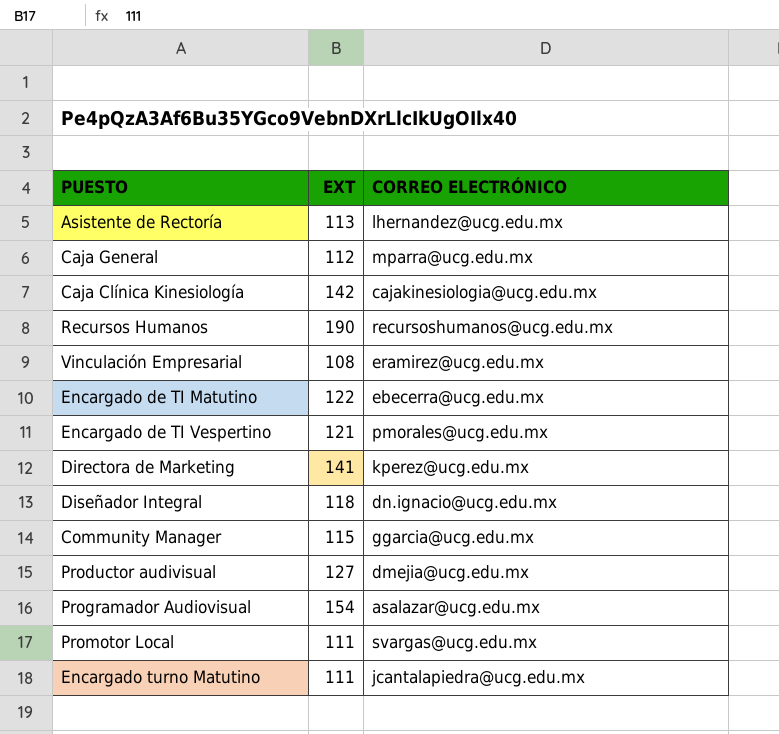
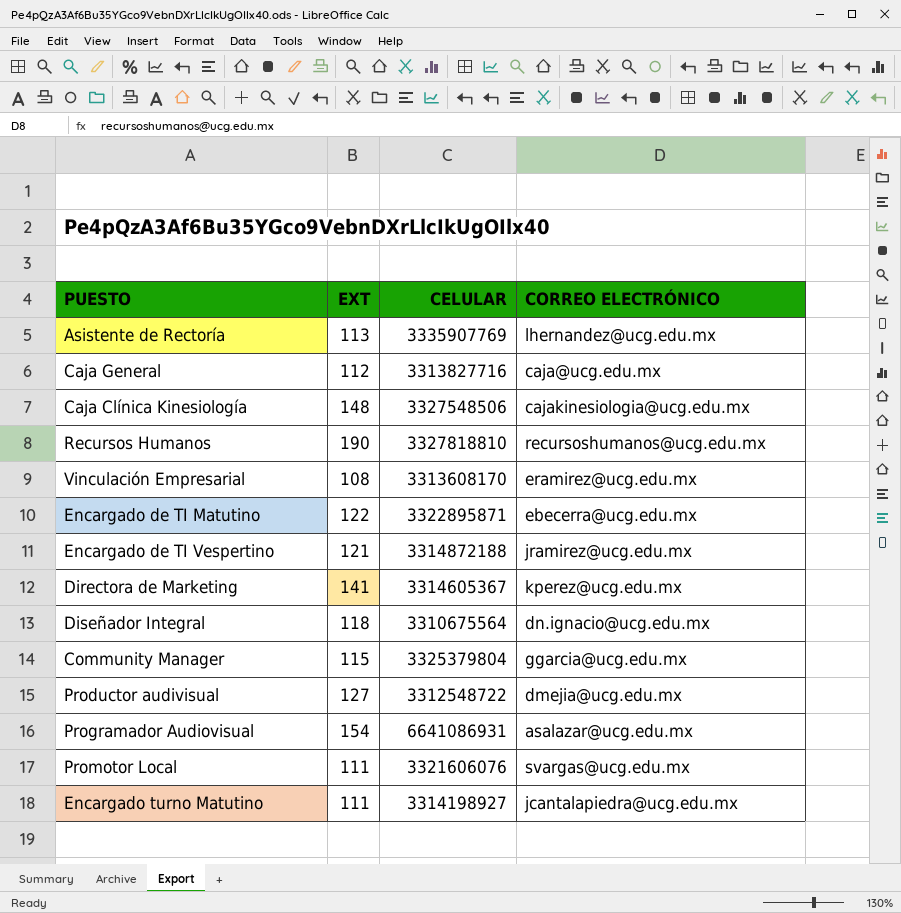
column CELULAR | position: none -> 3
Caja General | CORREO ELECTRÓNICO: mparra@ucg.edu.mx -> caja@ucg.edu.mx
Caja Clínica Kinesiología | EXT: 142 -> 148
Encargado de TI Vespertino | CORREO ELECTRÓNICO: pmorales@ucg.edu.mx -> jramirez@ucg.edu.mx

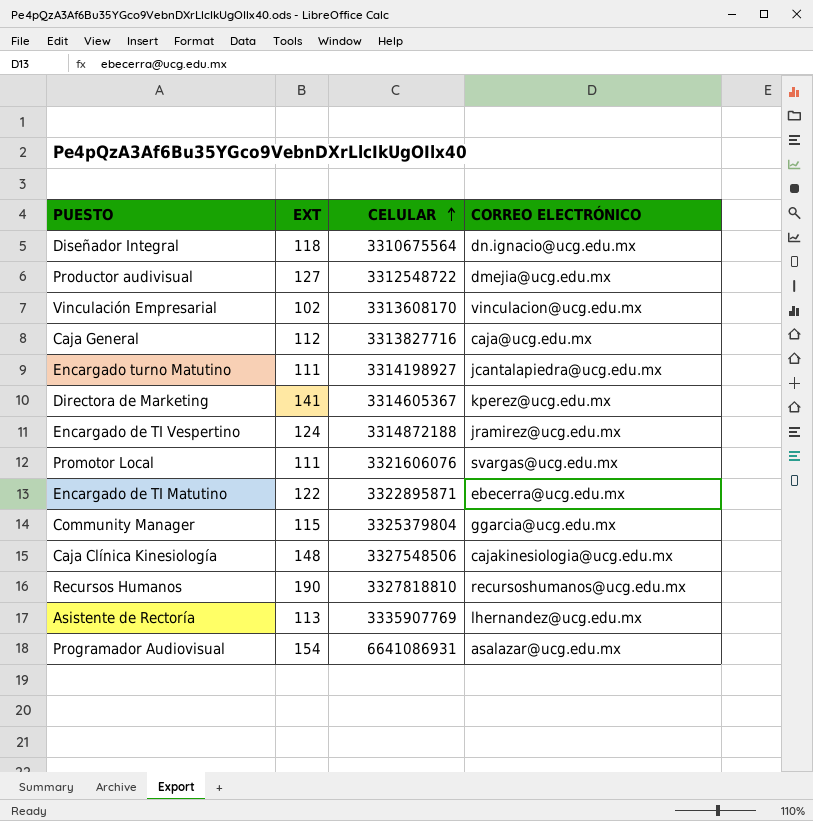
row order: none -> CELULAR ascending
Vinculación Empresarial | EXT: 108 -> 102
Vinculación Empresarial | CORREO ELECTRÓNICO: eramirez@ucg.edu.mx -> vinculacion@ucg.edu.mx
Encargado de TI Vespertino | EXT: 121 -> 124

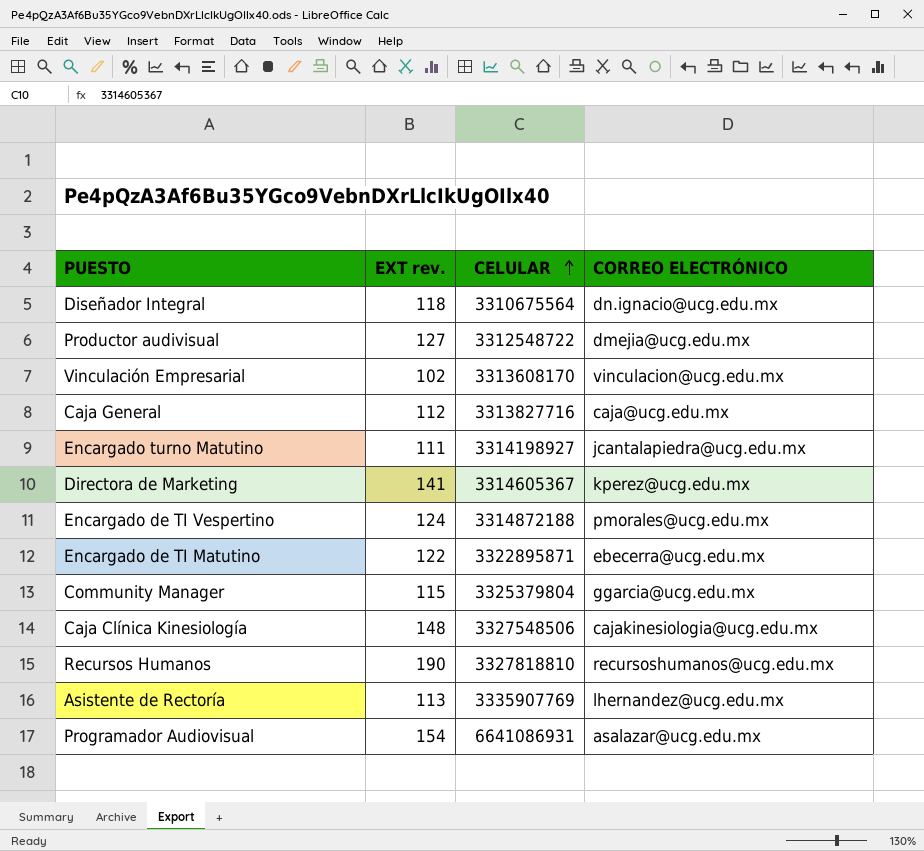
column name: EXT -> EXT rev.
row Promotor Local: 111 | 3321606076 | svargas@ucg.edu.mx -> none
Encargado de TI Vespertino | CORREO ELECTRÓNICO: jramirez@ucg.edu.mx -> pmorales@ucg.edu.mx

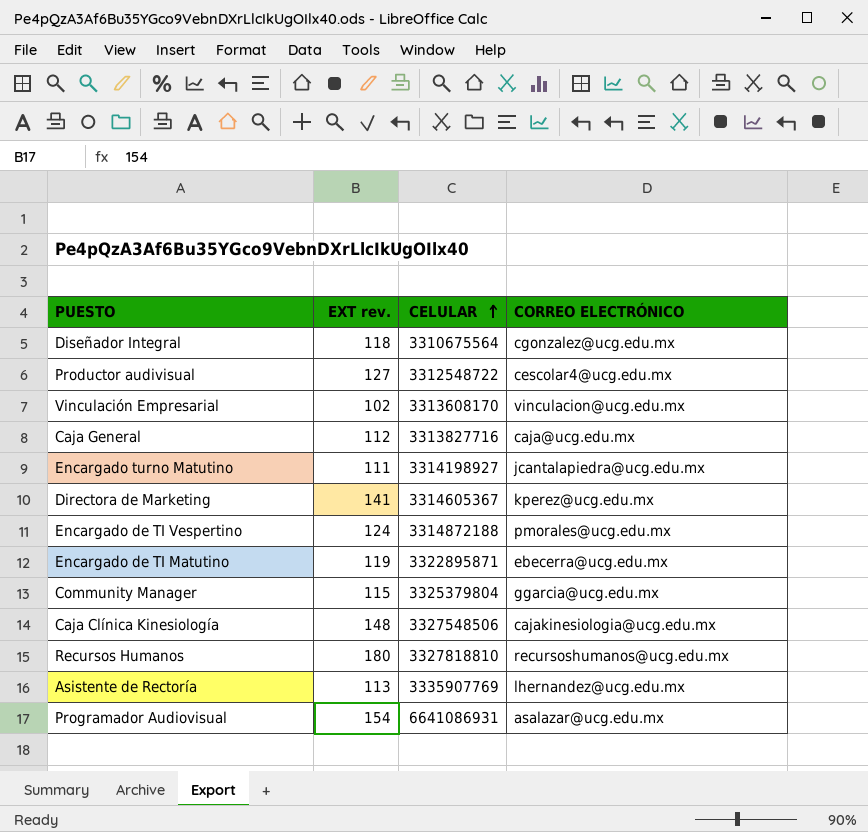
Diseñador Integral | CORREO ELECTRÓNICO: dn.ignacio@ucg.edu.mx -> cgonzalez@ucg.edu.mx
Productor audivisual | CORREO ELECTRÓNICO: dmejia@ucg.edu.mx -> cescolar4@ucg.edu.mx
Encargado de TI Matutino | EXT rev.: 122 -> 119
Recursos Humanos | EXT rev.: 190 -> 180

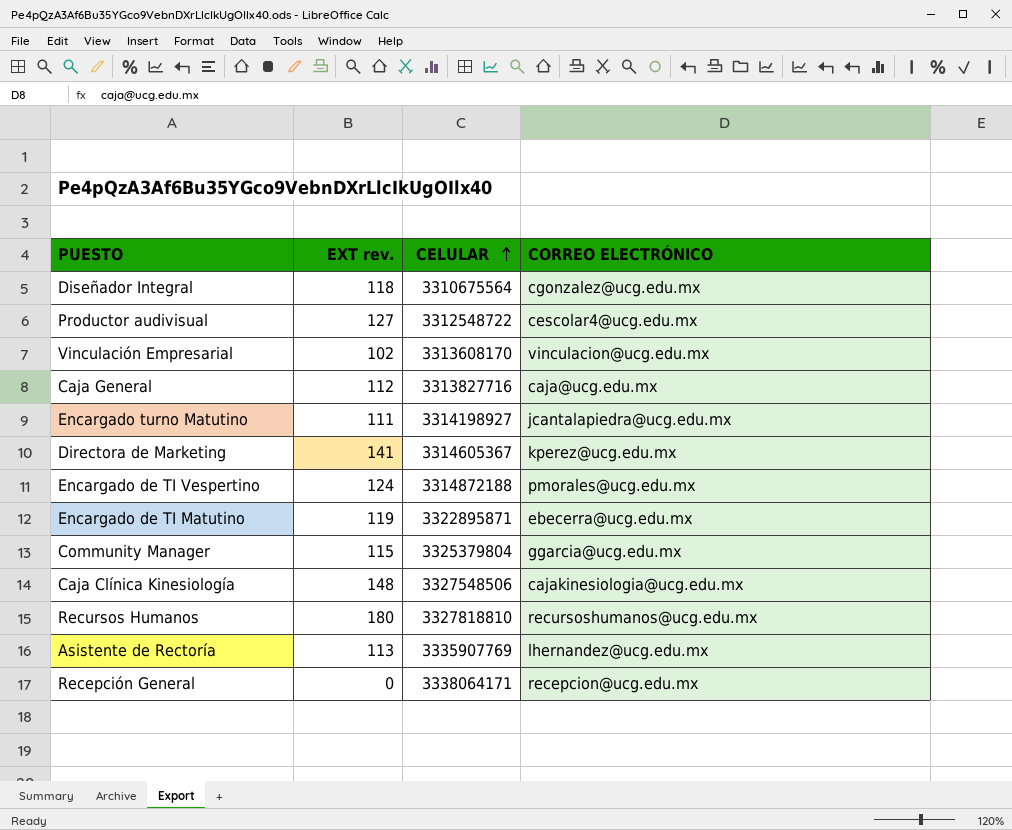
row Programador Audiovisual: 154 | 6641086931 | asalazar@ucg.edu.mx -> none
row Recepción General: none -> 0 | 3338064171 | recepcion@ucg.edu.mx

